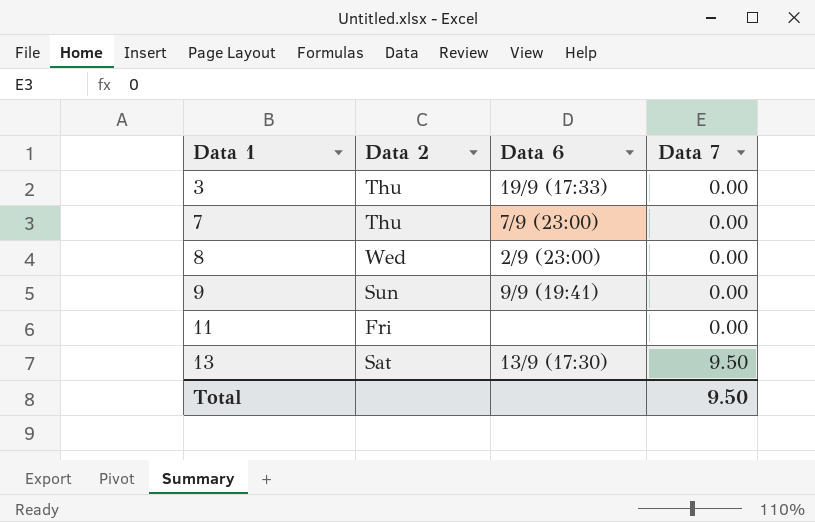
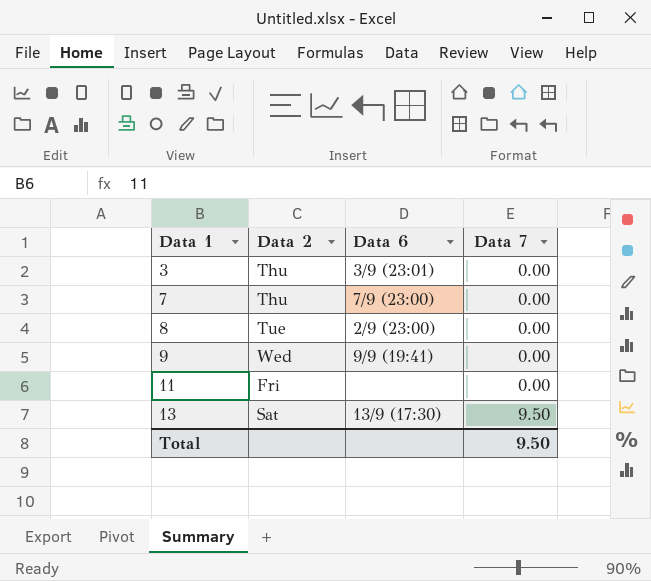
3 | Data 6: 19/9 (17:33) -> 3/9 (23:01)
8 | Data 2: Wed -> Tue
9 | Data 2: Sun -> Wed

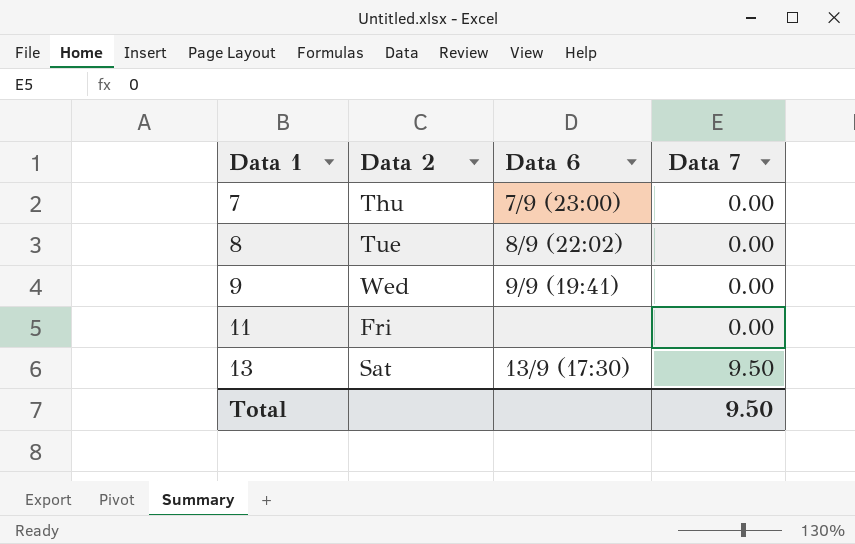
row 3: Thu | 3/9 (23:01) | 0.00 -> none
8 | Data 6: 2/9 (23:00) -> 8/9 (22:02)

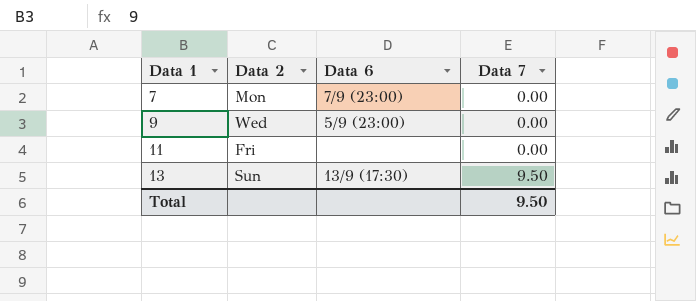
row 8: Tue | 8/9 (22:02) | 0.00 -> none
7 | Data 2: Thu -> Mon
9 | Data 6: 9/9 (19:41) -> 5/9 (23:00)
13 | Data 2: Sat -> Sun

